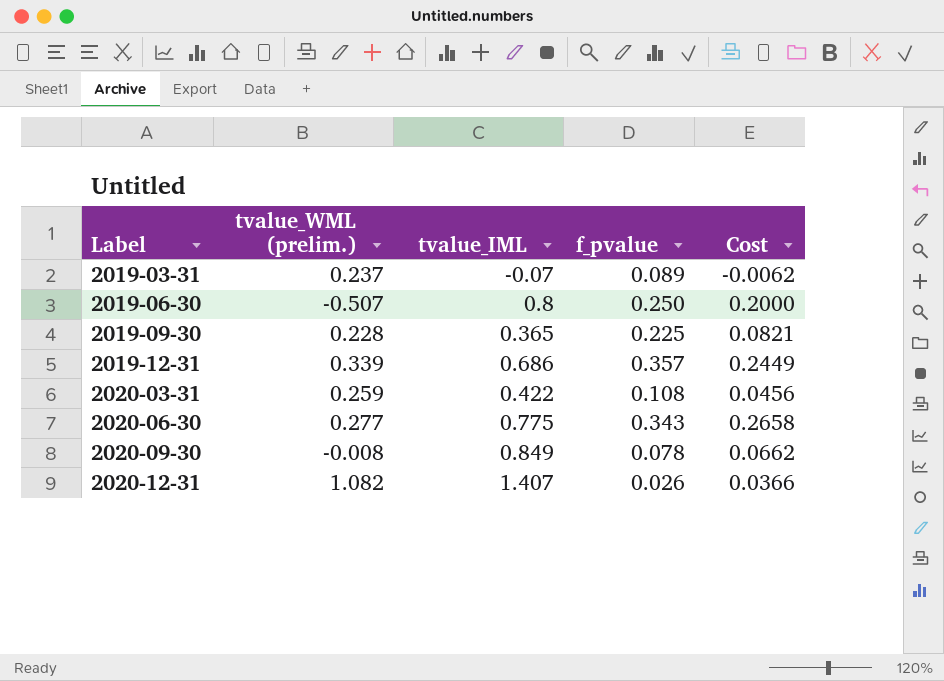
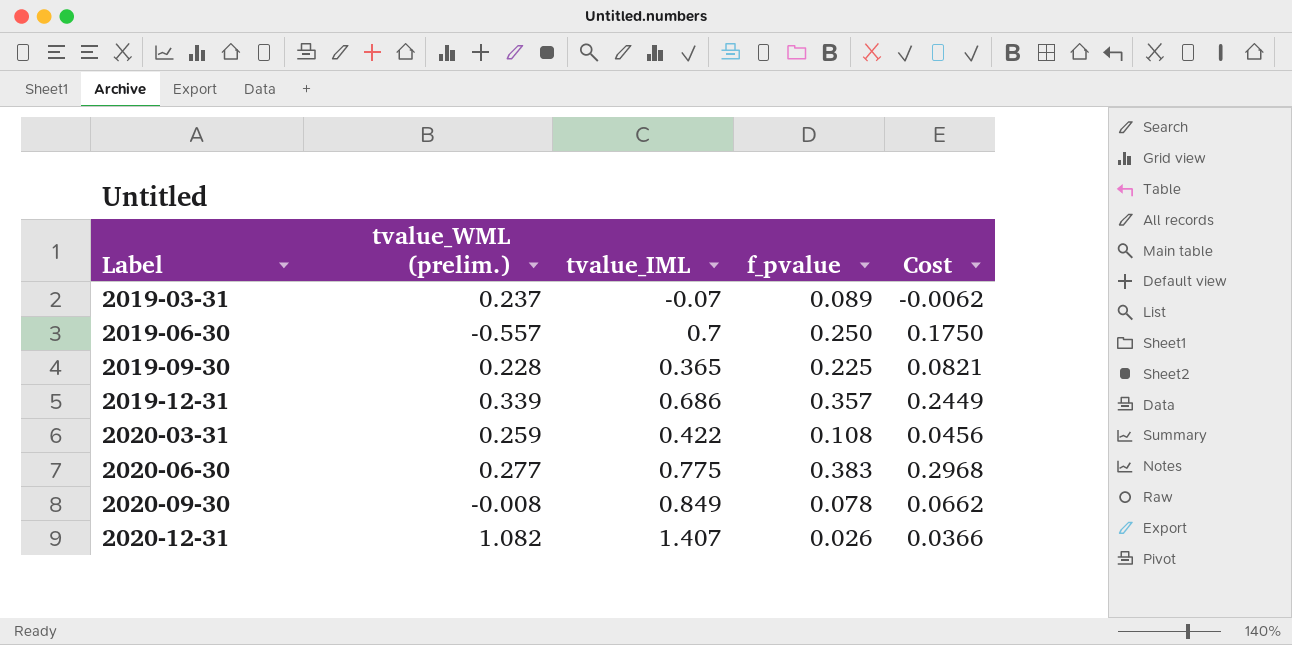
2019-06-30 | tvalue_WML (prelim.): -0.507 -> -0.557
2019-06-30 | tvalue_IML: 0.8 -> 0.7
2019-06-30 | Cost: 0.2000 -> 0.1750
2020-06-30 | f_pvalue: 0.343 -> 0.383
2020-06-30 | Cost: 0.2658 -> 0.2968

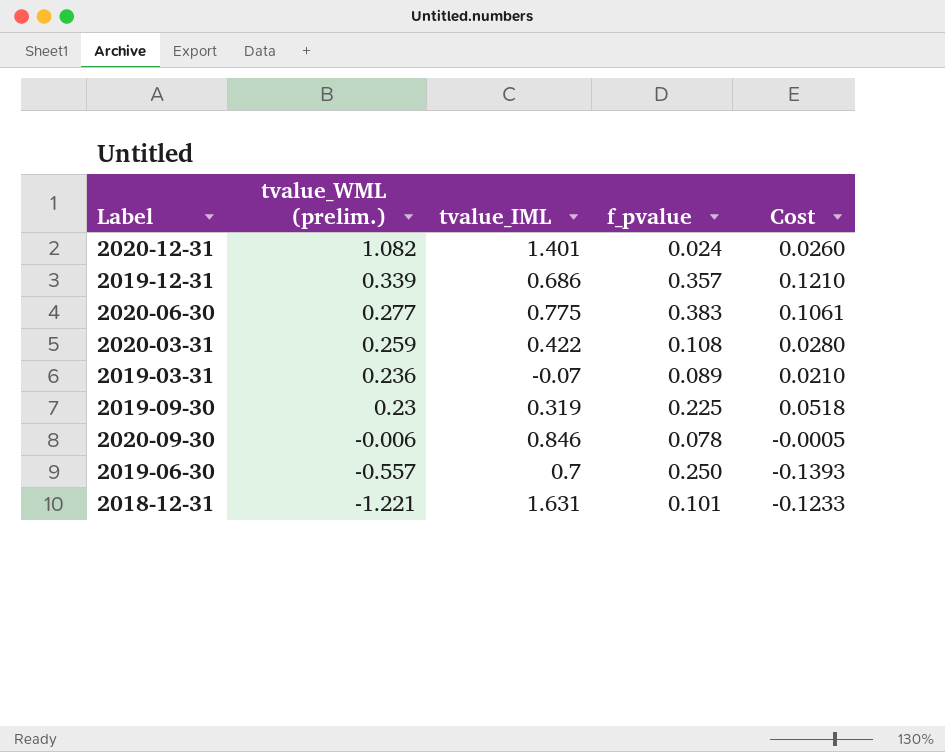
row order: Label ascending -> tvalue_WML (prelim.) descending
column Cost | formula: [tvalue_IML] * [f_pvalue] -> [tvalue_WML (prelim.)] * [f_pvalue]
2020-12-31 | tvalue_IML: 1.407 -> 1.401
2020-12-31 | f_pvalue: 0.026 -> 0.024
2019-03-31 | tvalue_WML (prelim.): 0.237 -> 0.236
2019-09-30 | tvalue_WML (prelim.): 0.228 -> 0.23
2019-09-30 | tvalue_IML: 0.365 -> 0.319
2020-09-30 | tvalue_WML (prelim.): -0.008 -> -0.006
2020-09-30 | tvalue_IML: 0.849 -> 0.846
row 2018-12-31: none -> -1.221 | 1.631 | 0.101 | -0.1233

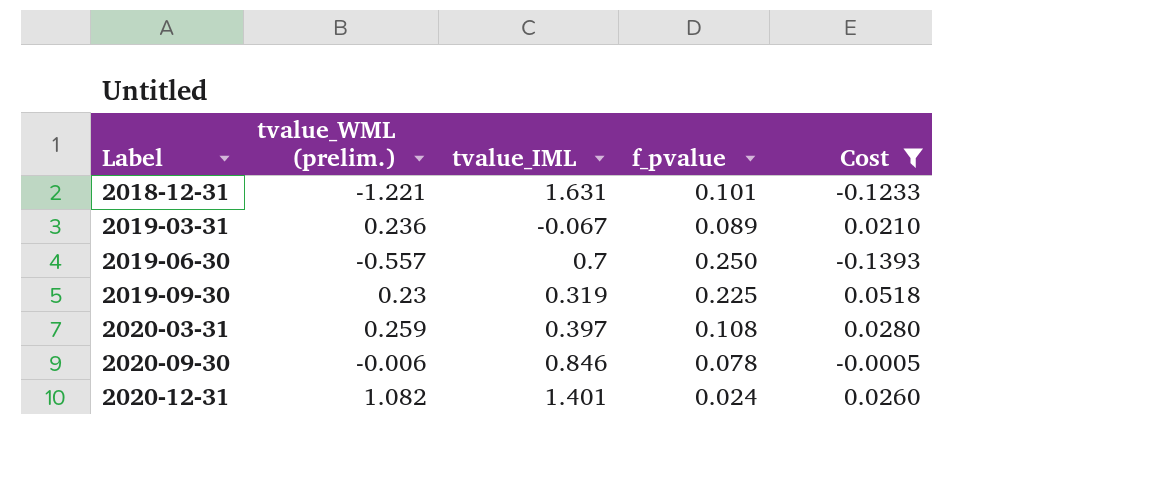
filter: none -> Cost <= 0.0518
row order: tvalue_WML (prelim.) descending -> Label ascending
2019-03-31 | tvalue_IML: -0.07 -> -0.067
2020-03-31 | tvalue_IML: 0.422 -> 0.397

